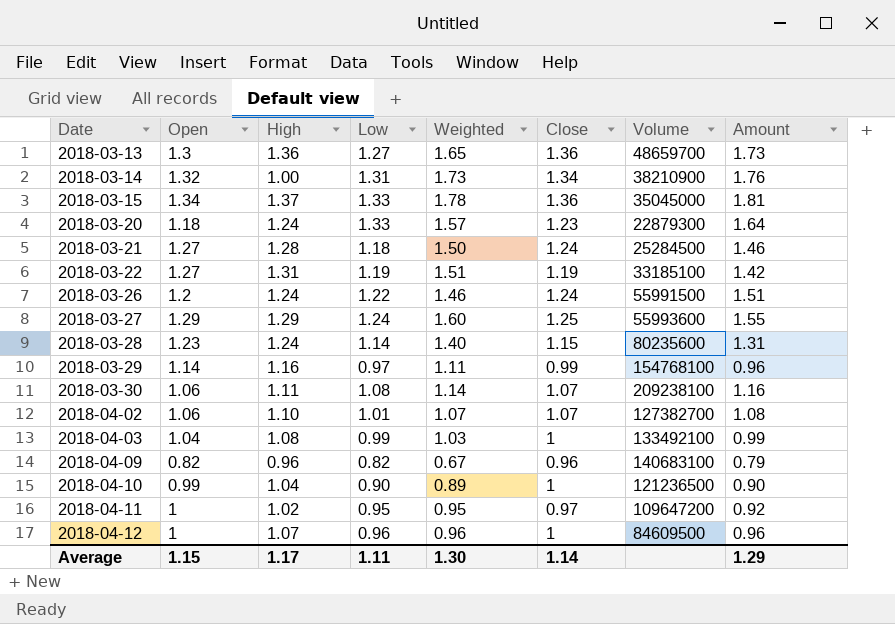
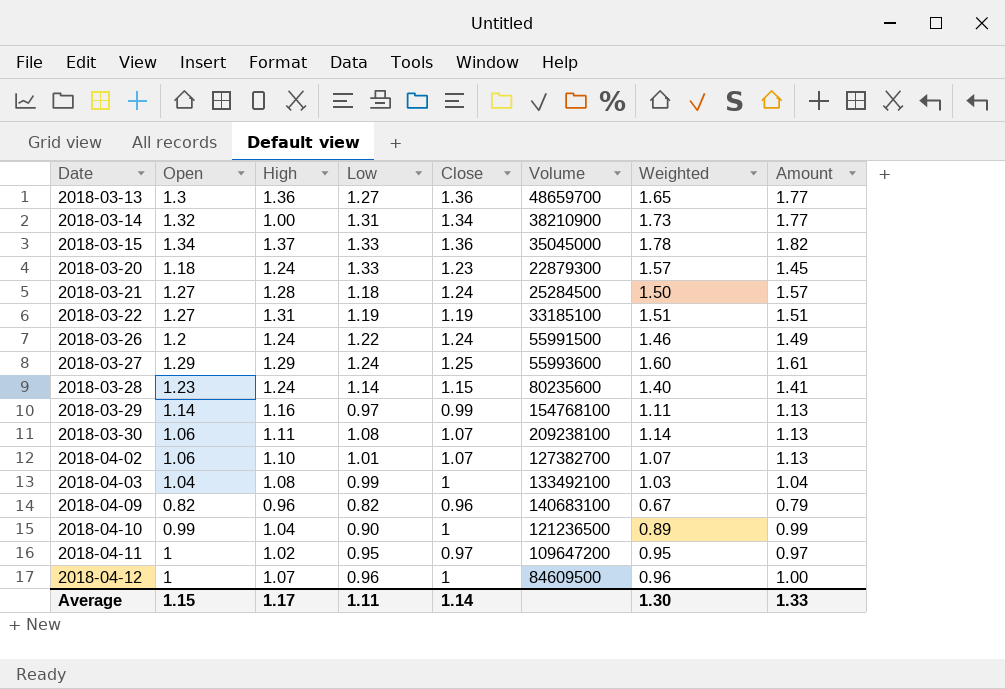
column Weighted | position: 5 -> 7
column Amount | formula: [Low] * [Close] -> [Open] * [Close]
Average | Amount: 1.29 -> 1.33

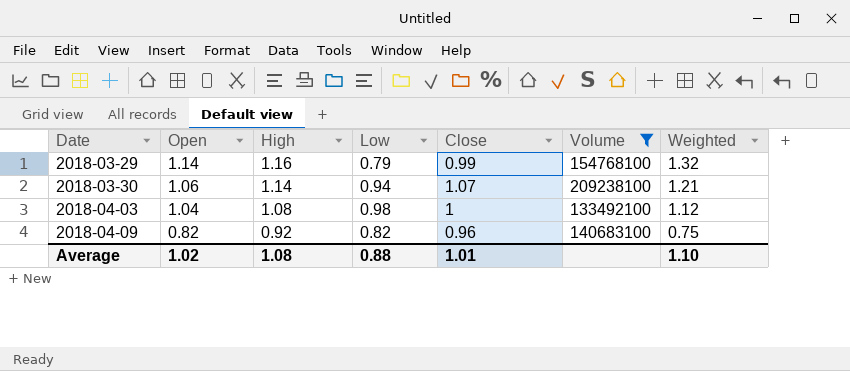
filter: none -> Volume >= 133492100
column Amount | formula: [Open] * [Close] -> none
column Weighted | formula: [Open] * [Low] -> [Open] * [High]
2018-03-29 | Low: 0.97 -> 0.79
2018-03-30 | High: 1.11 -> 1.14
2018-03-30 | Low: 1.08 -> 0.94
2018-04-03 | Low: 0.99 -> 0.98
2018-04-09 | High: 0.96 -> 0.92
Average | Open: 1.15 -> 1.02
Average | High: 1.17 -> 1.08
Average | Low: 1.11 -> 0.88
Average | Close: 1.14 -> 1.01
Average | Weighted: 1.30 -> 1.10

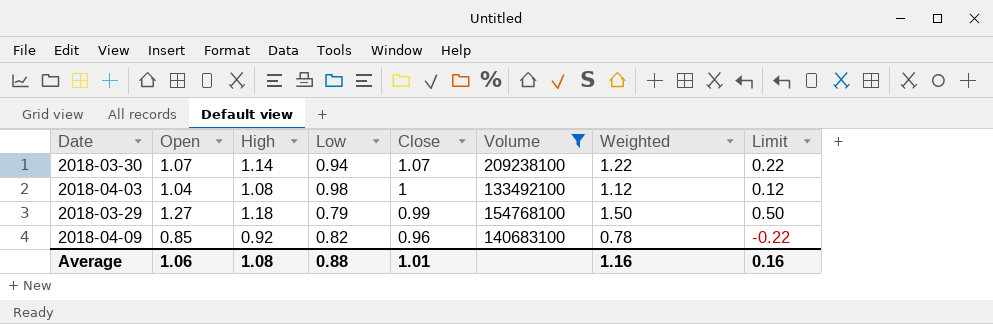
row order: Date ascending -> Close descending
column Limit | formula: none -> [Weighted] - 1
2018-03-30 | Open: 1.06 -> 1.07
2018-03-30 | Weighted: 1.21 -> 1.22
2018-03-29 | Open: 1.14 -> 1.27
2018-03-29 | High: 1.16 -> 1.18
2018-03-29 | Weighted: 1.32 -> 1.50
2018-04-09 | Open: 0.82 -> 0.85
2018-04-09 | Weighted: 0.75 -> 0.78
Average | Open: 1.02 -> 1.06
Average | Weighted: 1.10 -> 1.16

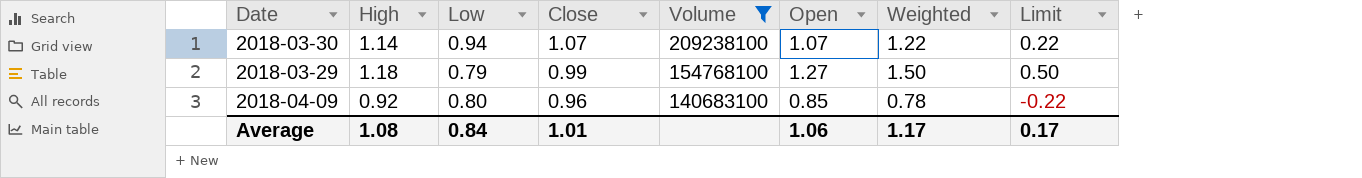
column Open | position: 2 -> 6
row 2018-04-03: 1.04 | 1.08 | 0.98 | 1 | 133492100 | 1.12 | 0.12 -> none
2018-04-09 | Low: 0.82 -> 0.80
Average | Low: 0.88 -> 0.84
Average | Weighted: 1.16 -> 1.17
Average | Limit: 0.16 -> 0.17

